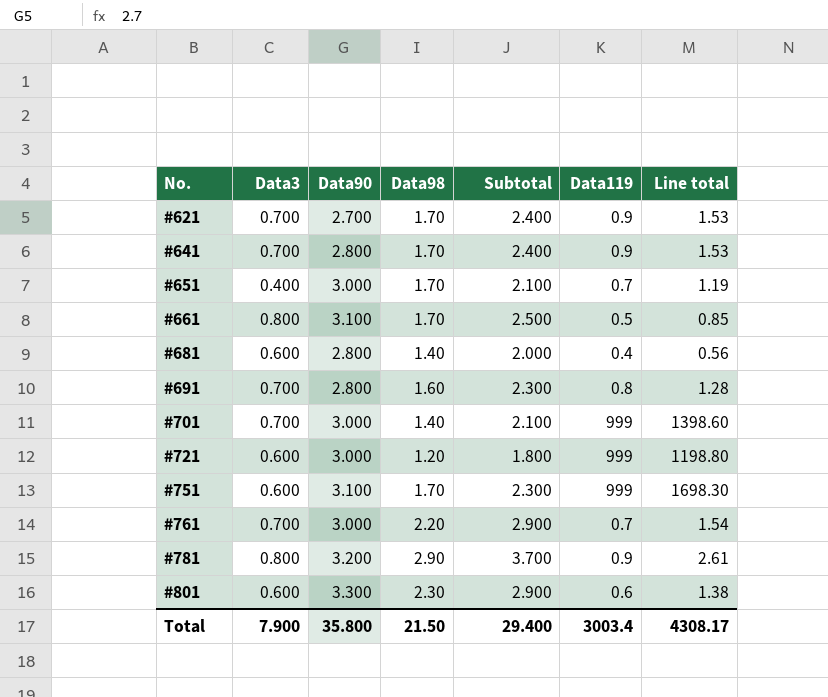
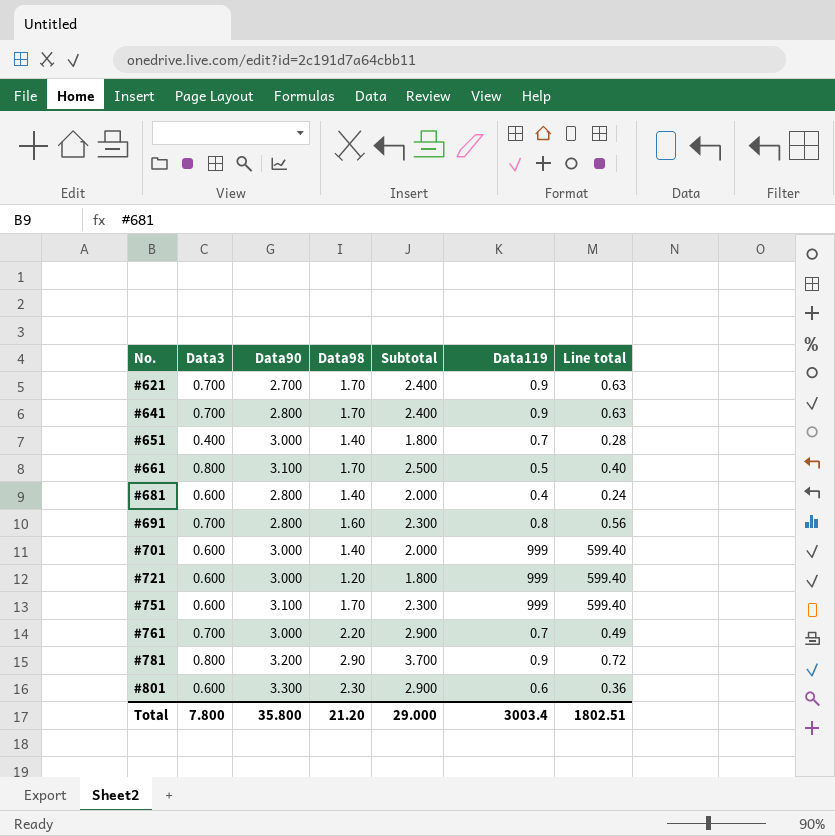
column Line total | formula: [Data98] * [Data119] -> [Data3] * [Data119]
#651 | Data98: 1.70 -> 1.40
#651 | Subtotal: 2.100 -> 1.800
#701 | Data3: 0.700 -> 0.600
#701 | Subtotal: 2.100 -> 2.000
Total | Data3: 7.900 -> 7.800
Total | Data98: 21.50 -> 21.20
Total | Subtotal: 29.400 -> 29.000
Total | Line total: 4308.17 -> 1802.51

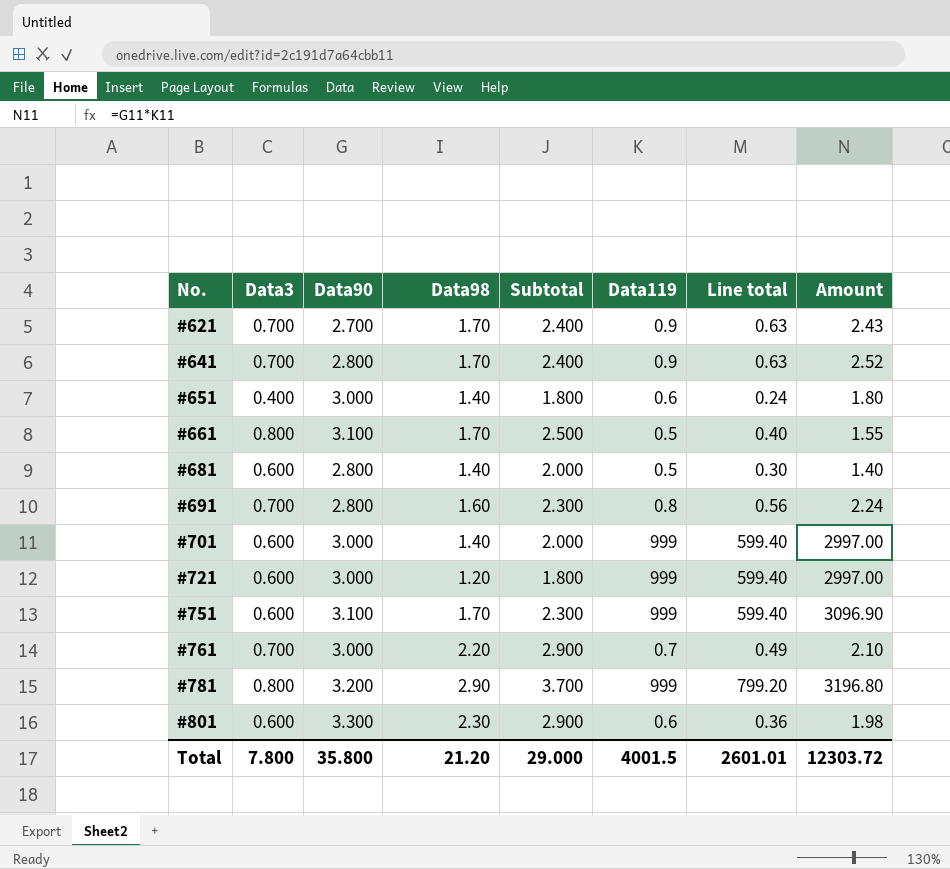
column Amount | formula: none -> [Data90] * [Data119]
#651 | Data119: 0.7 -> 0.6
#651 | Line total: 0.28 -> 0.24
#681 | Data119: 0.4 -> 0.5
#681 | Line total: 0.24 -> 0.30
#781 | Data119: 0.9 -> 999
#781 | Line total: 0.72 -> 799.20
Total | Data119: 3003.4 -> 4001.5
Total | Line total: 1802.51 -> 2601.01

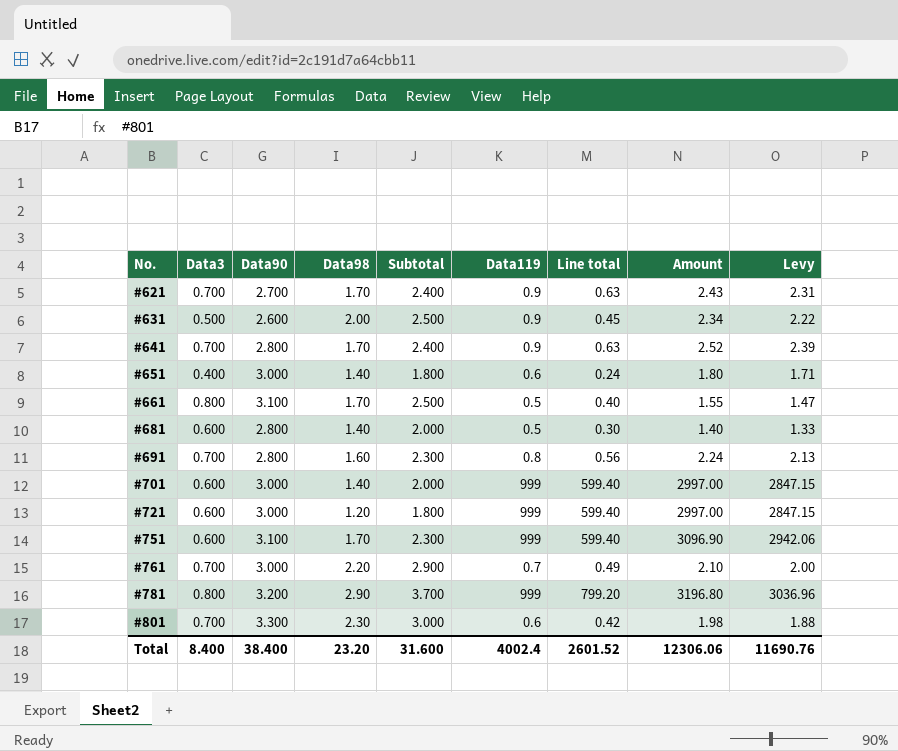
column Levy | formula: none -> [Amount] * 0.95
row #631: none -> 0.500 | 2.600 | 2.00 | 2.500 | 0.9 | 0.45 | 2.34 | 2.22
#801 | Data3: 0.600 -> 0.700
#801 | Subtotal: 2.900 -> 3.000
#801 | Line total: 0.36 -> 0.42
Total | Data3: 7.800 -> 8.400
Total | Data90: 35.800 -> 38.400
Total | Data98: 21.20 -> 23.20
Total | Subtotal: 29.000 -> 31.600
Total | Data119: 4001.5 -> 4002.4
Total | Line total: 2601.01 -> 2601.52
Total | Amount: 12303.72 -> 12306.06

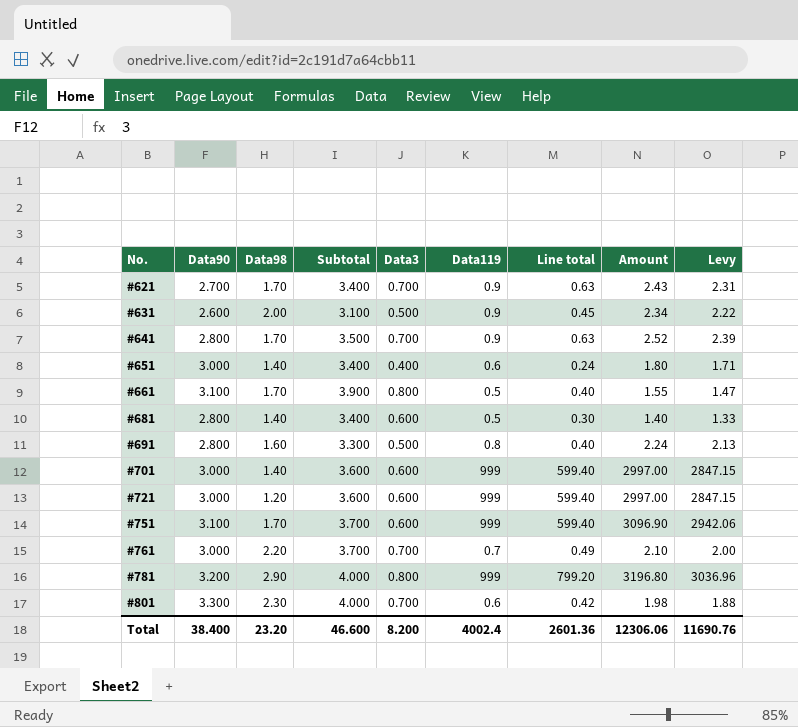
column Subtotal | formula: [Data3] + [Data98] -> [Data90] + [Data3]
column Data3 | position: 2 -> 5
#691 | Data3: 0.700 -> 0.500
#691 | Line total: 0.56 -> 0.40
Total | Subtotal: 31.600 -> 46.600
Total | Data3: 8.400 -> 8.200
Total | Line total: 2601.52 -> 2601.36

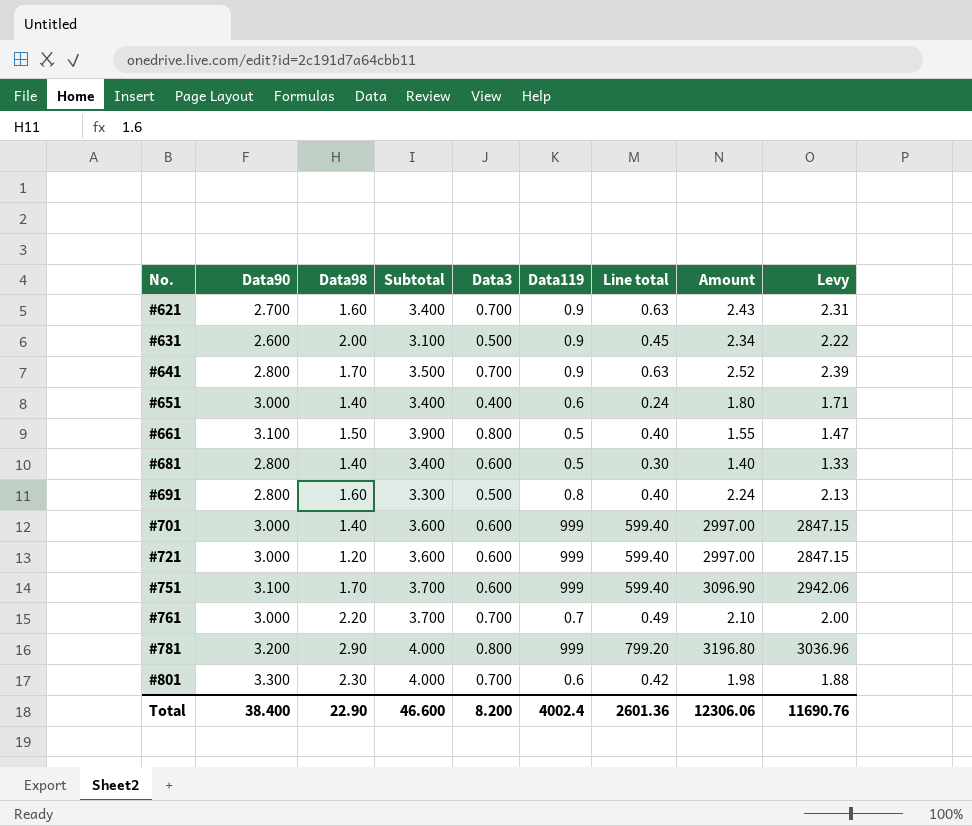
#621 | Data98: 1.70 -> 1.60
#661 | Data98: 1.70 -> 1.50
Total | Data98: 23.20 -> 22.90

